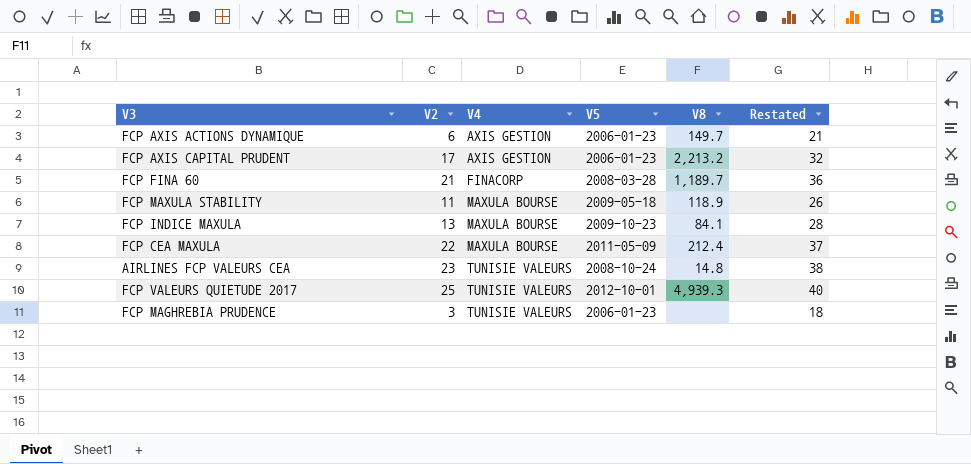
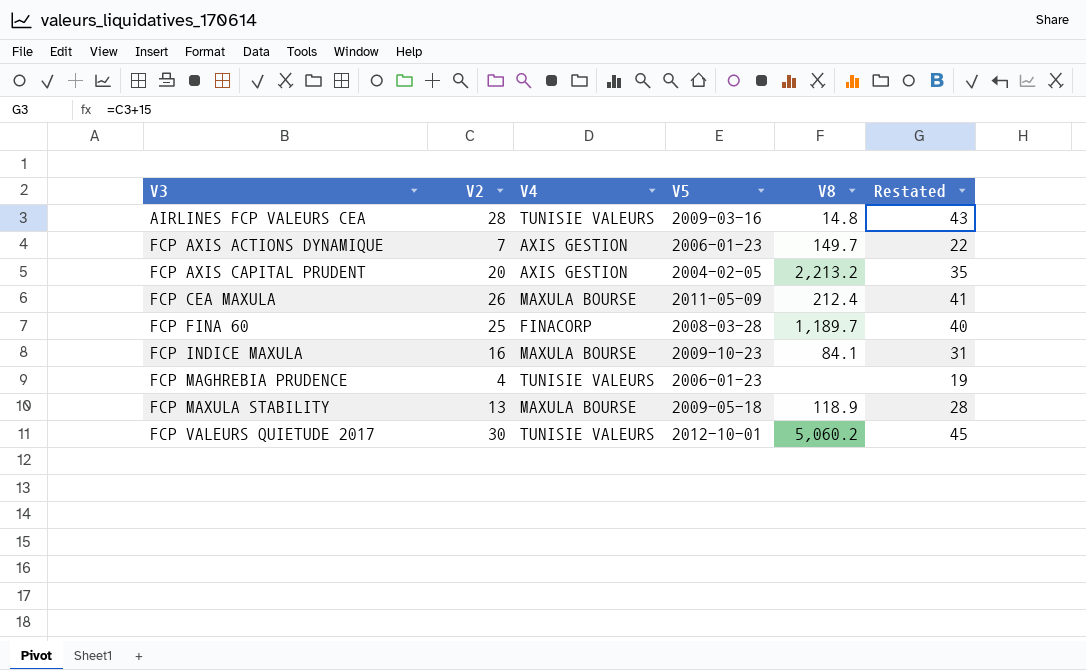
row order: V4 ascending -> V3 ascending
AIRLINES FCP VALEURS CEA | V2: 23 -> 28
AIRLINES FCP VALEURS CEA | V5: 2008-10-24 -> 2009-03-16
AIRLINES FCP VALEURS CEA | Restated: 38 -> 43
FCP AXIS ACTIONS DYNAMIQUE | V2: 6 -> 7
FCP AXIS ACTIONS DYNAMIQUE | Restated: 21 -> 22
FCP AXIS CAPITAL PRUDENT | V2: 17 -> 20
FCP AXIS CAPITAL PRUDENT | V5: 2006-01-23 -> 2004-02-05
FCP AXIS CAPITAL PRUDENT | Restated: 32 -> 35
FCP CEA MAXULA | V2: 22 -> 26
FCP CEA MAXULA | Restated: 37 -> 41
FCP FINA 60 | V2: 21 -> 25
FCP FINA 60 | Restated: 36 -> 40
FCP INDICE MAXULA | V2: 13 -> 16
FCP INDICE MAXULA | Restated: 28 -> 31
FCP MAGHREBIA PRUDENCE | V2: 3 -> 4
FCP MAGHREBIA PRUDENCE | Restated: 18 -> 19
FCP MAXULA STABILITY | V2: 11 -> 13
FCP MAXULA STABILITY | Restated: 26 -> 28
FCP VALEURS QUIETUDE 2017 | V2: 25 -> 30
FCP VALEURS QUIETUDE 2017 | V8: 4,939.3 -> 5,060.2
FCP VALEURS QUIETUDE 2017 | Restated: 40 -> 45

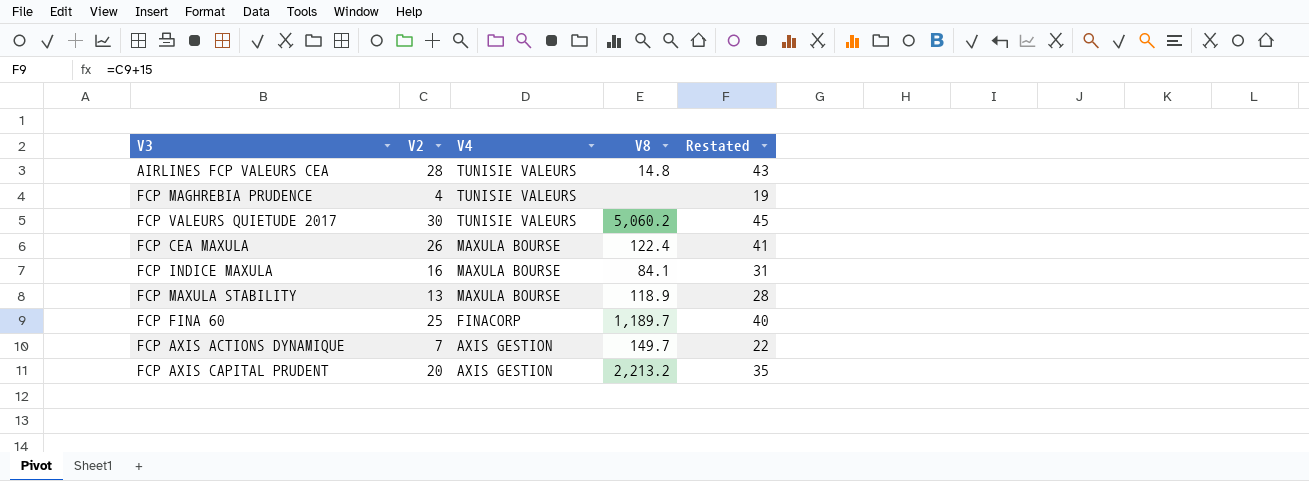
row order: V3 ascending -> V4 descending
column V5 | position: 4 -> none
FCP CEA MAXULA | V8: 212.4 -> 122.4

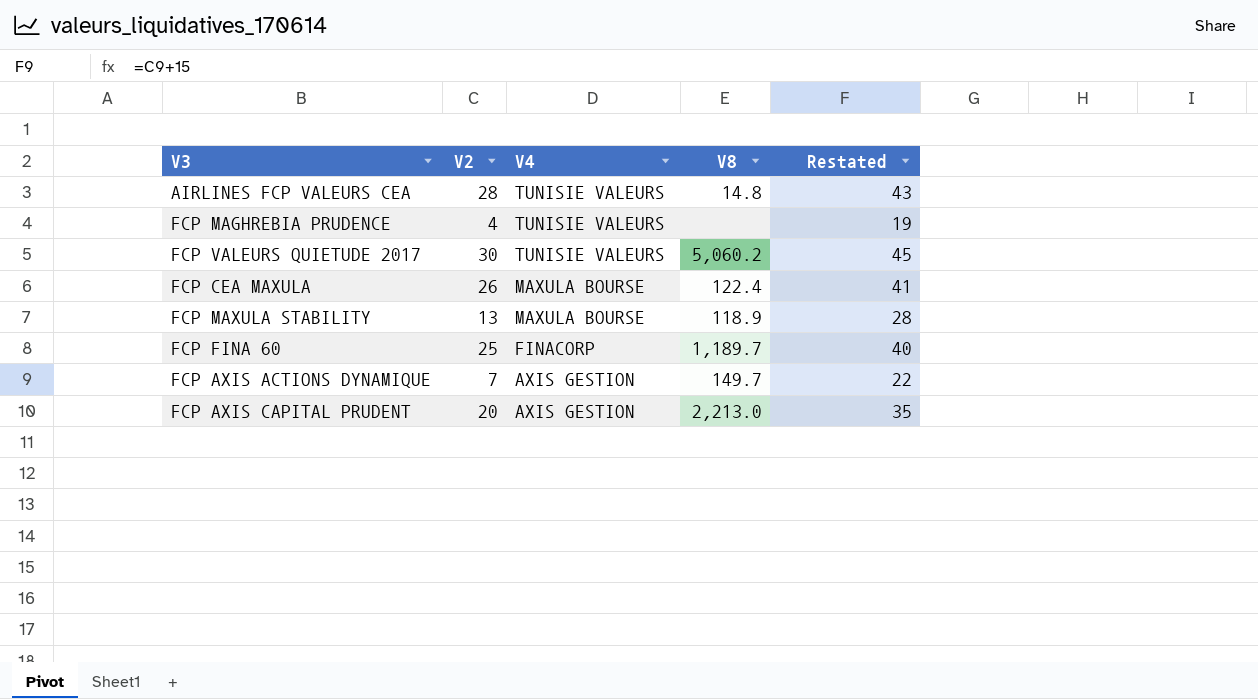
row FCP INDICE MAXULA: 16 | MAXULA BOURSE | 84.1 | 31 -> none
FCP AXIS CAPITAL PRUDENT | V8: 2,213.2 -> 2,213.0

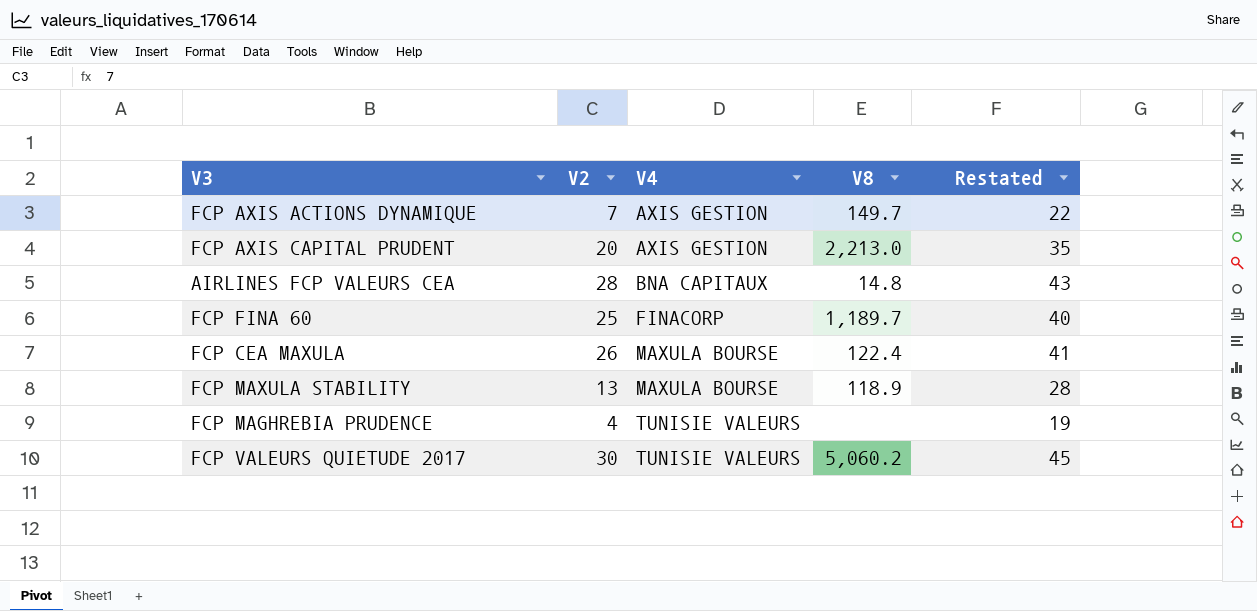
row order: V4 descending -> V4 ascending
AIRLINES FCP VALEURS CEA | V4: TUNISIE VALEURS -> BNA CAPITAUX

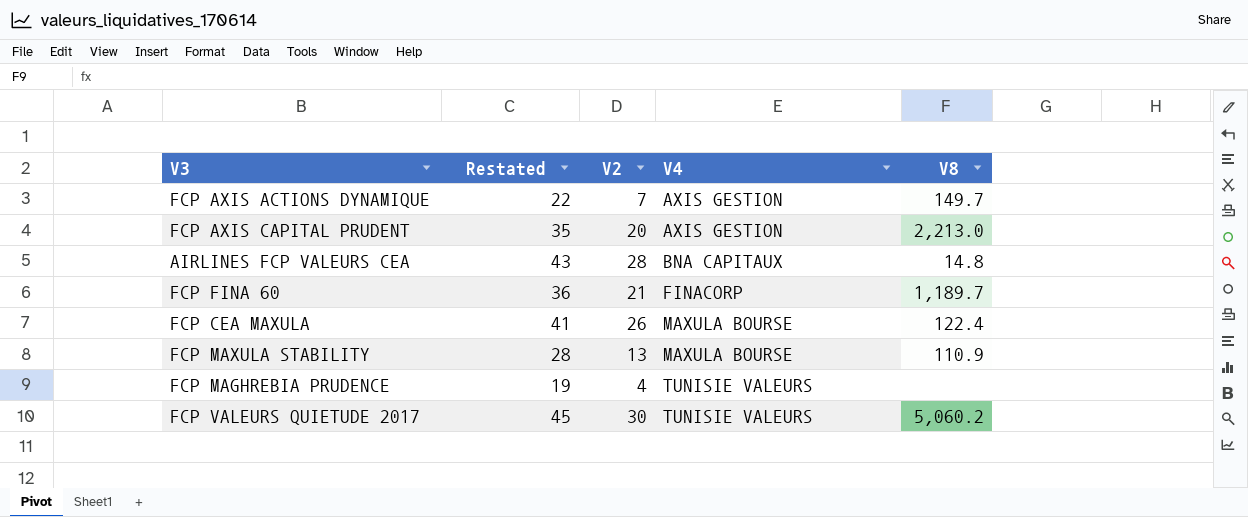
column Restated | position: 5 -> 2
FCP FINA 60 | Restated: 40 -> 36
FCP FINA 60 | V2: 25 -> 21
FCP MAXULA STABILITY | V8: 118.9 -> 110.9

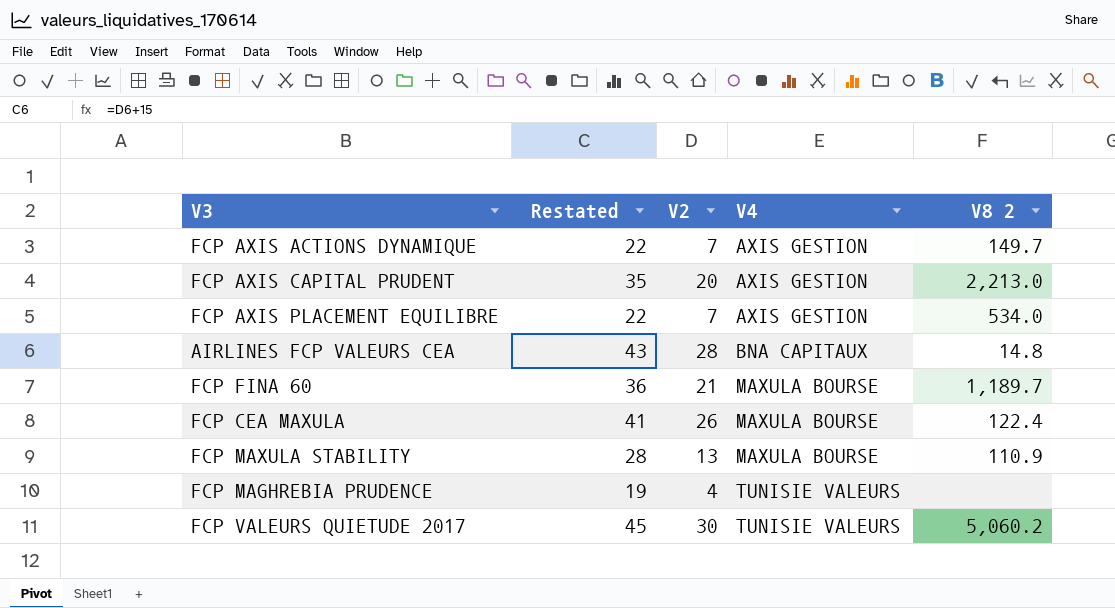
column name: V8 -> V8 2
row FCP AXIS PLACEMENT EQUILIBRE: none -> 22 | 7 | AXIS GESTION | 534.0
FCP FINA 60 | V4: FINACORP -> MAXULA BOURSE

